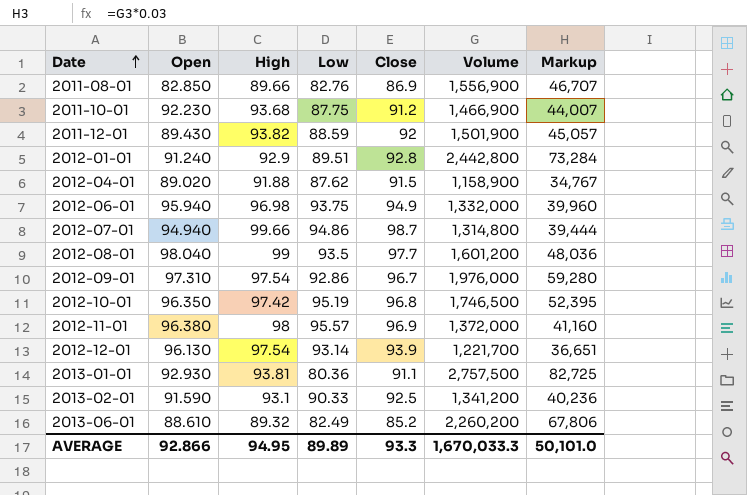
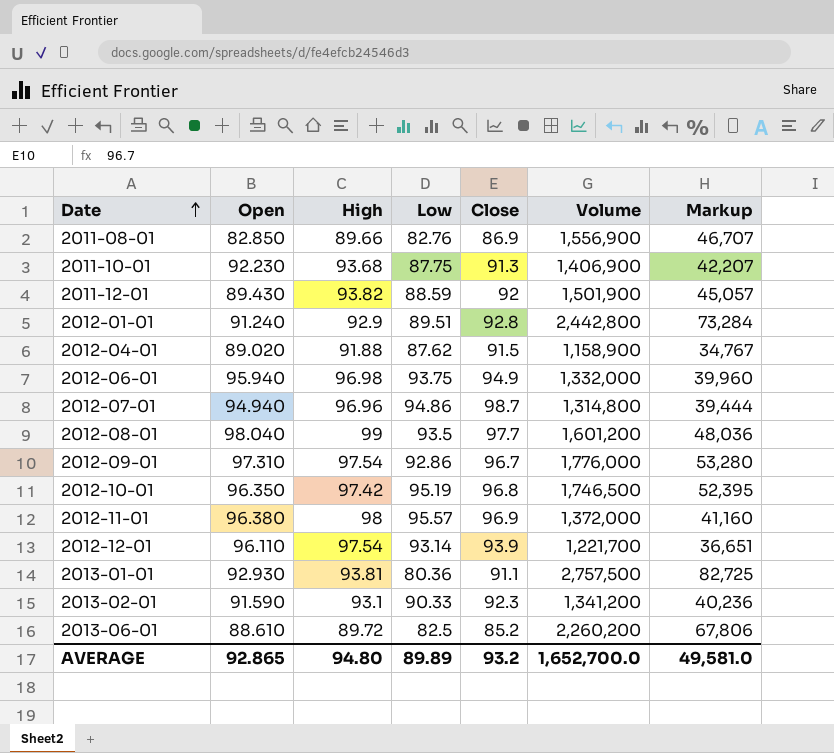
2011-10-01 | Close: 91.2 -> 91.3
2011-10-01 | Volume: 1,466,900 -> 1,406,900
2011-10-01 | Markup: 44,007 -> 42,207
2012-07-01 | High: 99.66 -> 96.96
2012-09-01 | Volume: 1,976,000 -> 1,776,000
2012-09-01 | Markup: 59,280 -> 53,280
2012-12-01 | Open: 96.130 -> 96.110
2013-02-01 | Close: 92.5 -> 92.3
2013-06-01 | High: 89.32 -> 89.72
2013-06-01 | Low: 82.49 -> 82.5
AVERAGE | Open: 92.866 -> 92.865
AVERAGE | High: 94.95 -> 94.80
AVERAGE | Close: 93.3 -> 93.2
AVERAGE | Volume: 1,670,033.3 -> 1,652,700.0
AVERAGE | Markup: 50,101.0 -> 49,581.0

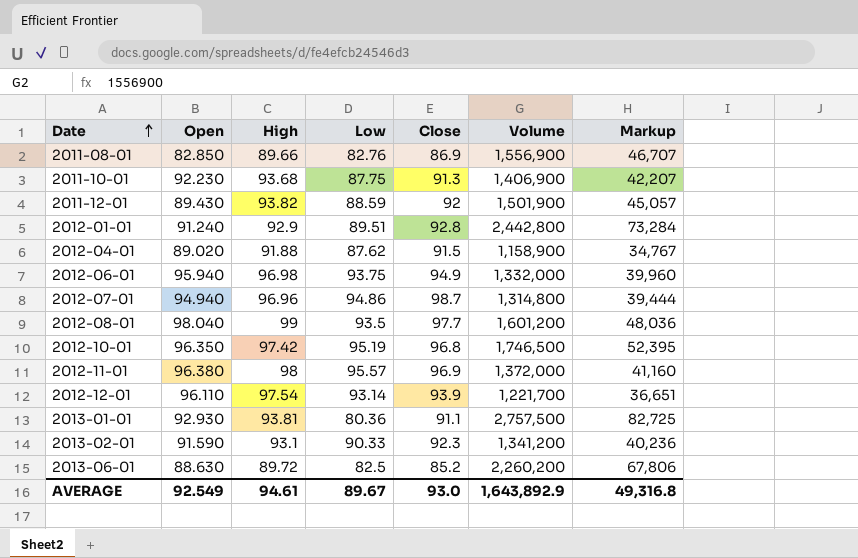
row 2012-09-01: 97.310 | 97.54 | 92.86 | 96.7 | 1,776,000 | 53,280 -> none
2013-06-01 | Open: 88.610 -> 88.630
AVERAGE | Open: 92.865 -> 92.549
AVERAGE | High: 94.80 -> 94.61
AVERAGE | Low: 89.89 -> 89.67
AVERAGE | Close: 93.2 -> 93.0
AVERAGE | Volume: 1,652,700.0 -> 1,643,892.9
AVERAGE | Markup: 49,581.0 -> 49,316.8

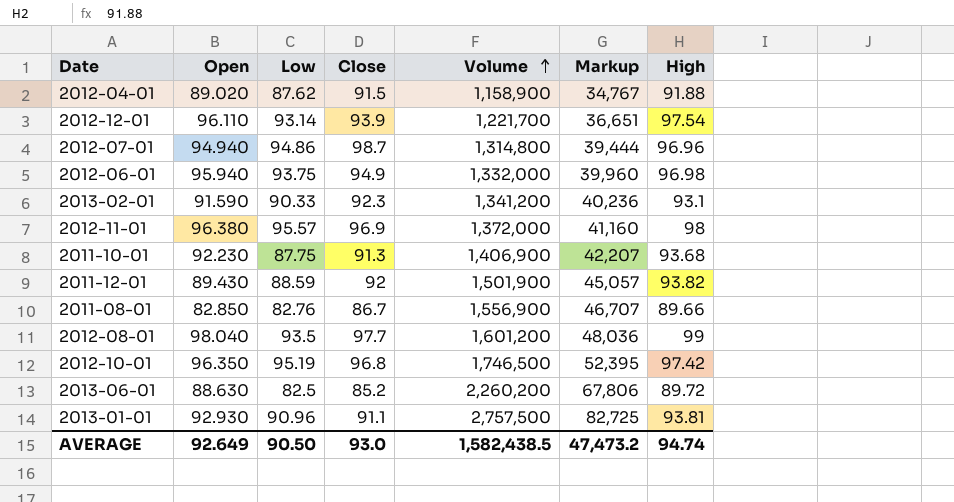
row order: Date ascending -> Volume ascending
column High | position: 3 -> 7
row 2012-01-01: 91.240 | 92.9 | 89.51 | 92.8 | 2,442,800 | 73,284 -> none
2011-08-01 | Close: 86.9 -> 86.7
2013-01-01 | Low: 80.36 -> 90.96
AVERAGE | Open: 92.549 -> 92.649
AVERAGE | Low: 89.67 -> 90.50
AVERAGE | Volume: 1,643,892.9 -> 1,582,438.5
AVERAGE | Markup: 49,316.8 -> 47,473.2
AVERAGE | High: 94.61 -> 94.74

